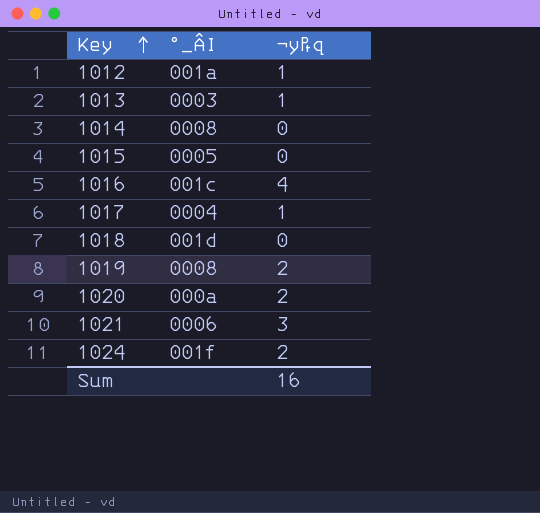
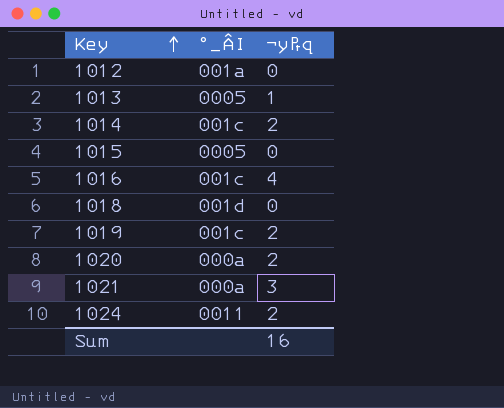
row 1017: 0004 | 1 -> none
1012 | ¬y¶q: 1 -> 0
1013 | °_ÂI: 0003 -> 0005
1014 | °_ÂI: 0008 -> 001c
1014 | ¬y¶q: 0 -> 2
1019 | °_ÂI: 0008 -> 001c
1021 | °_ÂI: 0006 -> 000a
1024 | °_ÂI: 001f -> 0011

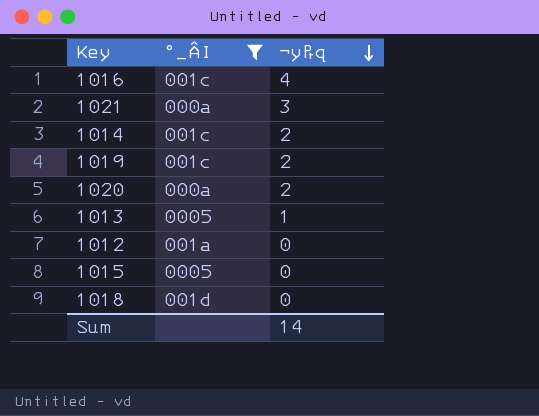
filter: none -> °_ÂI != 0011
row order: Key ascending -> ¬y¶q descending
Sum | ¬y¶q: 16 -> 14

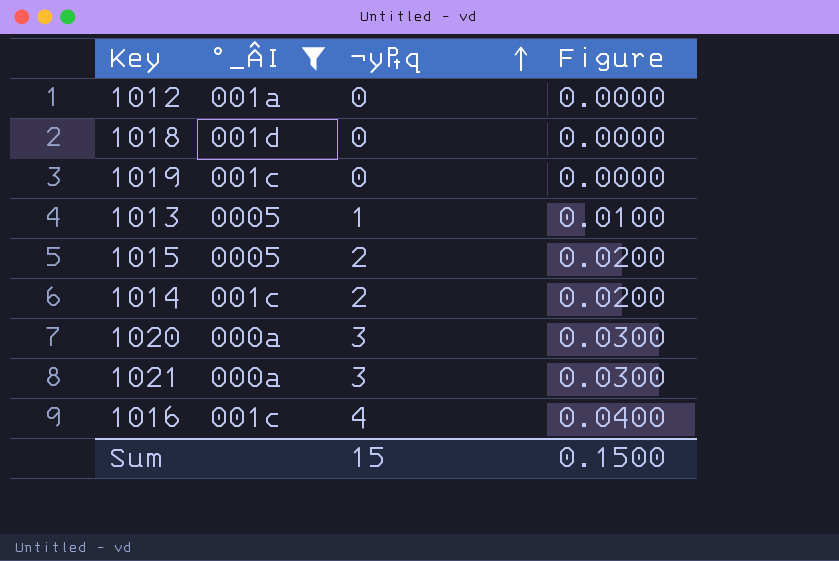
row order: ¬y¶q descending -> ¬y¶q ascending
column Figure | formula: none -> [¬y¶q] * 0.01
1019 | ¬y¶q: 2 -> 0
1015 | ¬y¶q: 0 -> 2
1020 | ¬y¶q: 2 -> 3
Sum | ¬y¶q: 14 -> 15

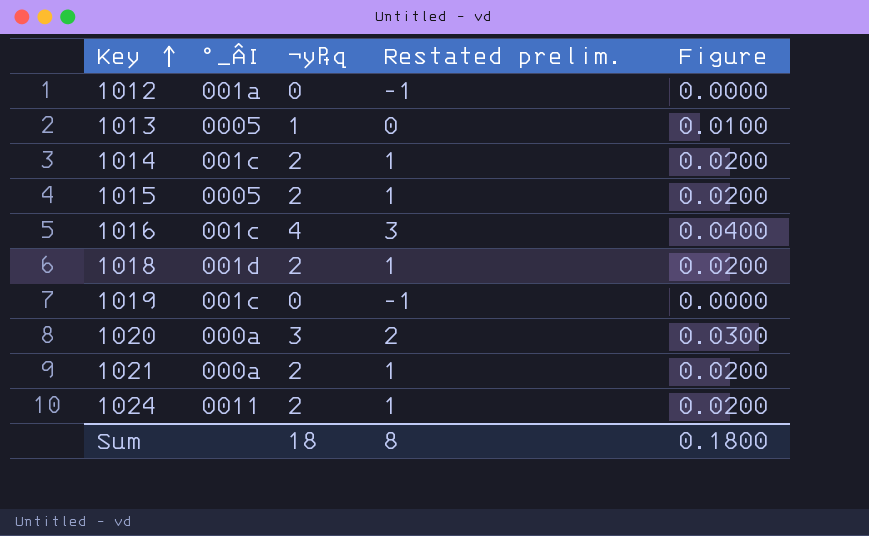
filter: °_ÂI != 0011 -> none
row order: ¬y¶q ascending -> Key ascending
column Restated prelim. | formula: none -> [¬y¶q] - 1
1018 | ¬y¶q: 0 -> 2
1018 | Figure: 0.0000 -> 0.0200
1021 | ¬y¶q: 3 -> 2
1021 | Figure: 0.0300 -> 0.0200
Sum | ¬y¶q: 15 -> 18
Sum | Figure: 0.1500 -> 0.1800

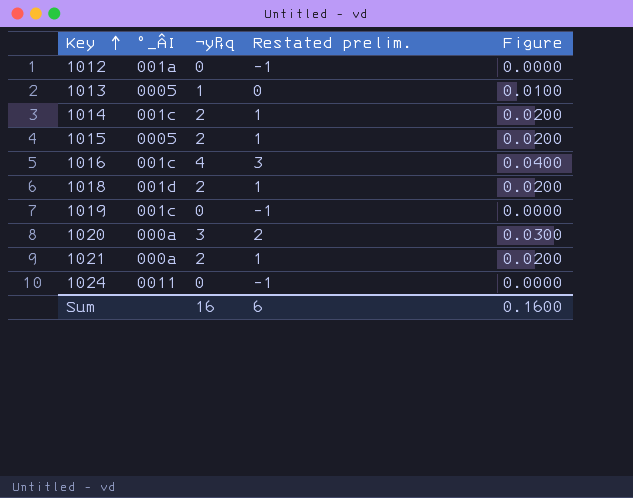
1024 | ¬y¶q: 2 -> 0
1024 | Restated prelim.: 1 -> -1
1024 | Figure: 0.0200 -> 0.0000
Sum | ¬y¶q: 18 -> 16
Sum | Restated prelim.: 8 -> 6
Sum | Figure: 0.1800 -> 0.1600

